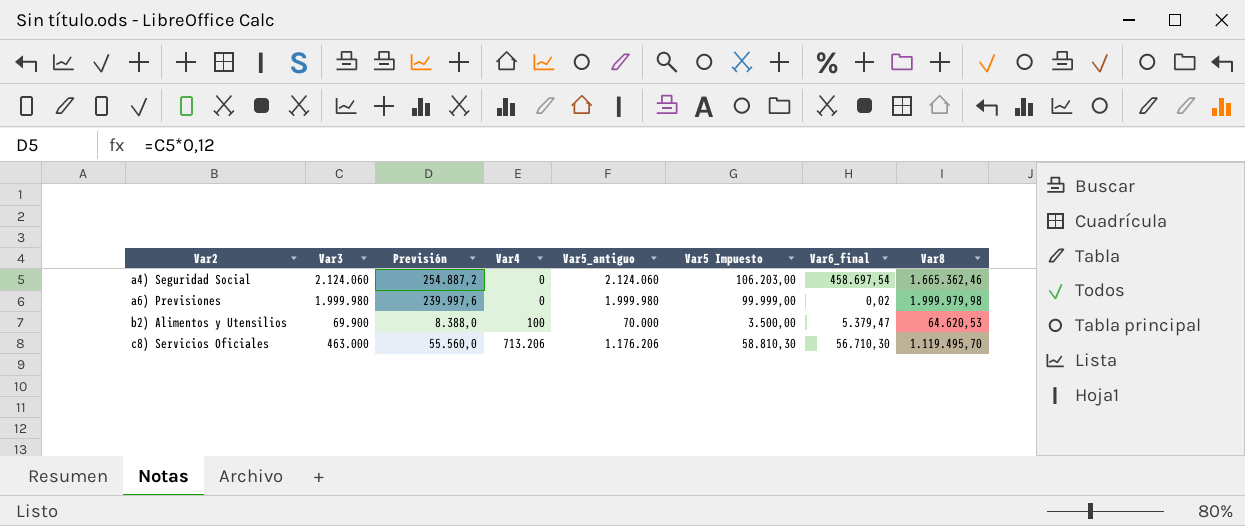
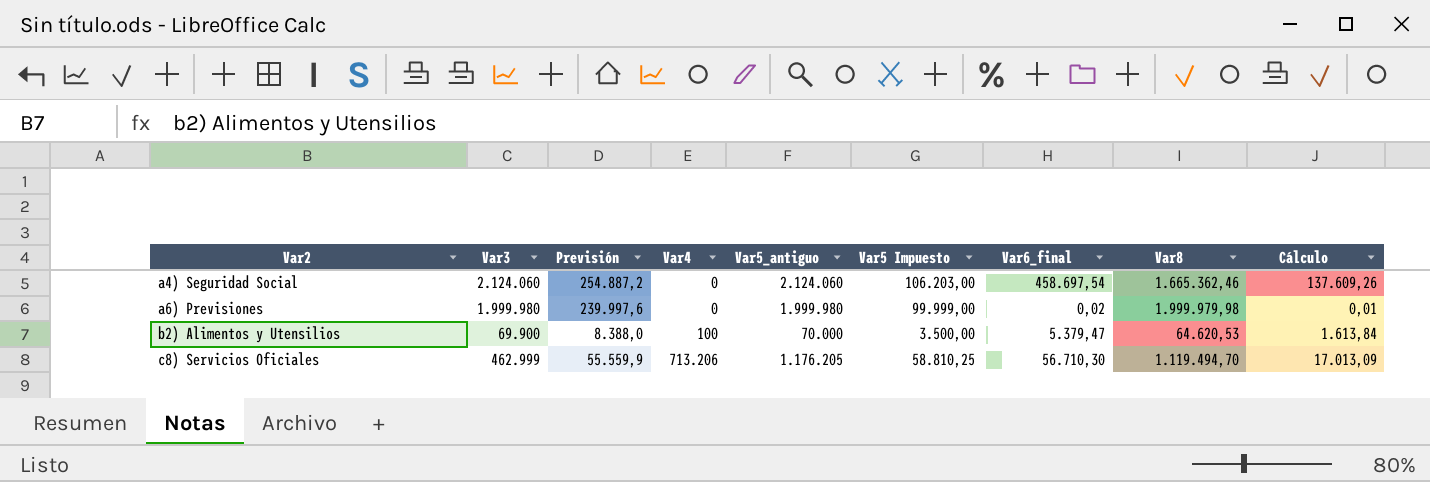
column Cálculo | formula: none -> [Var6_final] * 0,3
c8) Servicios Oficiales | Var3: 463.000 -> 462.999
c8) Servicios Oficiales | Previsión: 55.560,0 -> 55.559,9
c8) Servicios Oficiales | Var5_antiguo: 1.176.206 -> 1.176.205
c8) Servicios Oficiales | Var5 Impuesto: 58.810,30 -> 58.810,25
c8) Servicios Oficiales | Var8: 1.119.495,70 -> 1.119.494,70

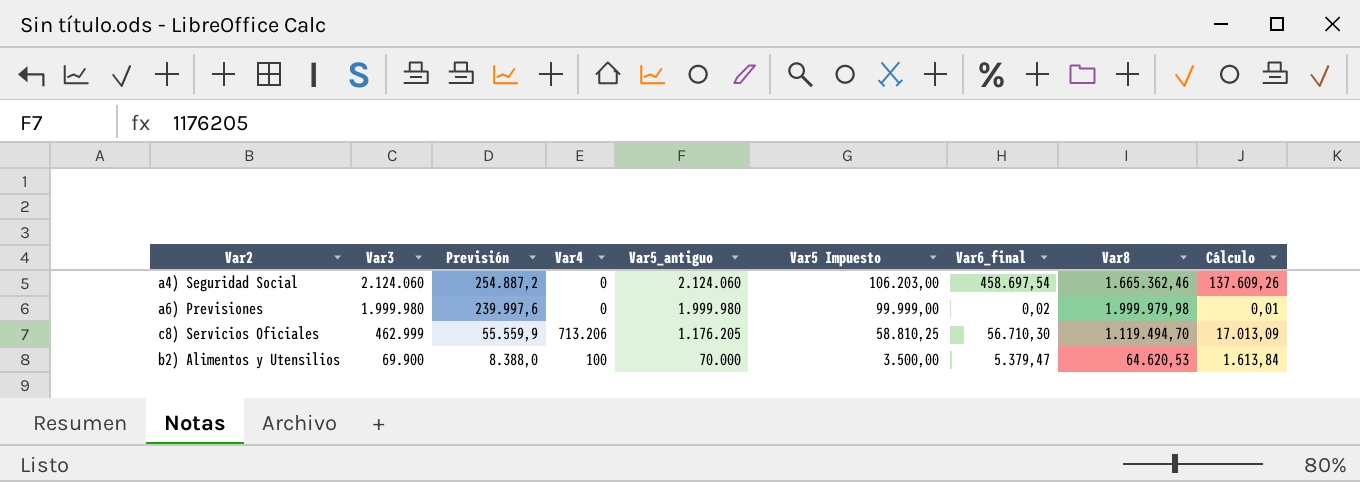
row order: Var2 ascending -> Var3 descending

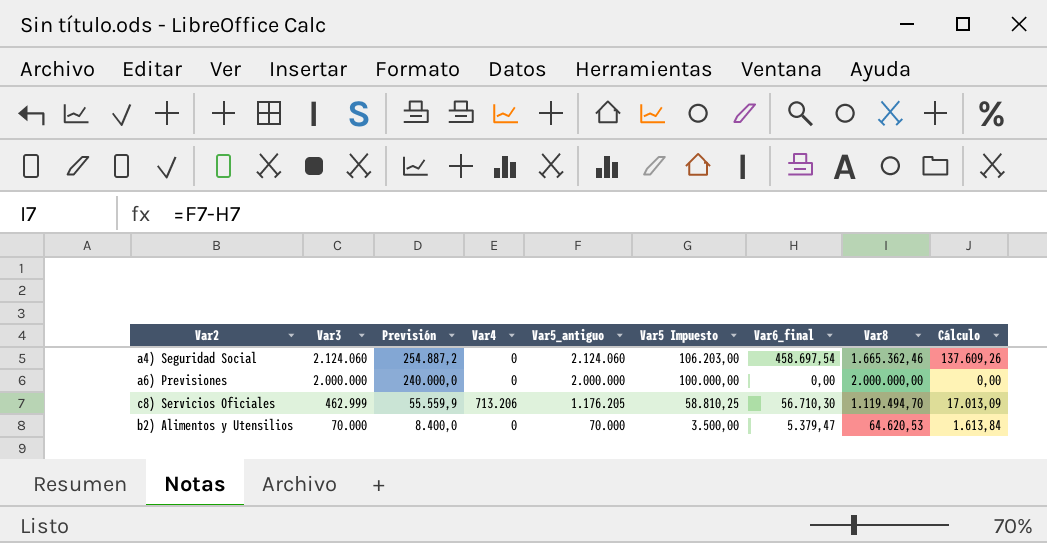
a6) Previsiones | Var3: 1.999.980 -> 2.000.000
a6) Previsiones | Previsión: 239.997,6 -> 240.000,0
a6) Previsiones | Var5_antiguo: 1.999.980 -> 2.000.000
a6) Previsiones | Var5 Impuesto: 99.999,00 -> 100.000,00
a6) Previsiones | Var6_final: 0,02 -> 0,00
a6) Previsiones | Var8: 1.999.979,98 -> 2.000.000,00
a6) Previsiones | Cálculo: 0,01 -> 0,00
b2) Alimentos y Utensilios | Var3: 69.900 -> 70.000
b2) Alimentos y Utensilios | Previsión: 8.388,0 -> 8.400,0
b2) Alimentos y Utensilios | Var4: 100 -> 0

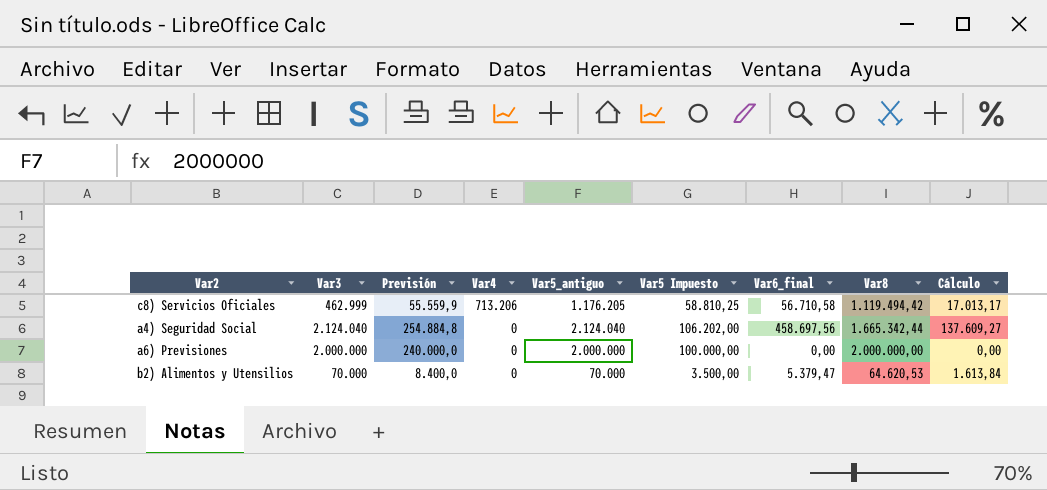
row order: Var3 descending -> Var4 descending
c8) Servicios Oficiales | Var6_final: 56.710,30 -> 56.710,58
c8) Servicios Oficiales | Var8: 1.119.494,70 -> 1.119.494,42
c8) Servicios Oficiales | Cálculo: 17.013,09 -> 17.013,17
a4) Seguridad Social | Var3: 2.124.060 -> 2.124.040
a4) Seguridad Social | Previsión: 254.887,2 -> 254.884,8
a4) Seguridad Social | Var5_antiguo: 2.124.060 -> 2.124.040
a4) Seguridad Social | Var5 Impuesto: 106.203,00 -> 106.202,00
a4) Seguridad Social | Var6_final: 458.697,54 -> 458.697,56
a4) Seguridad Social | Var8: 1.665.362,46 -> 1.665.342,44
a4) Seguridad Social | Cálculo: 137.609,26 -> 137.609,27

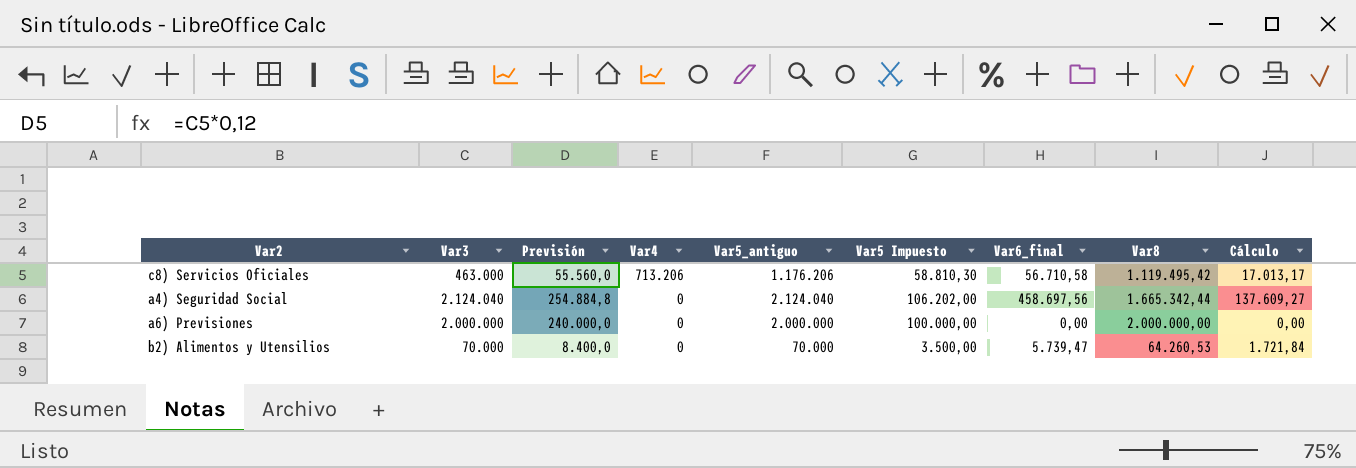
c8) Servicios Oficiales | Var3: 462.999 -> 463.000
c8) Servicios Oficiales | Previsión: 55.559,9 -> 55.560,0
c8) Servicios Oficiales | Var5_antiguo: 1.176.205 -> 1.176.206
c8) Servicios Oficiales | Var5 Impuesto: 58.810,25 -> 58.810,30
c8) Servicios Oficiales | Var8: 1.119.494,42 -> 1.119.495,42
b2) Alimentos y Utensilios | Var6_final: 5.379,47 -> 5.739,47
b2) Alimentos y Utensilios | Var8: 64.620,53 -> 64.260,53
b2) Alimentos y Utensilios | Cálculo: 1.613,84 -> 1.721,84

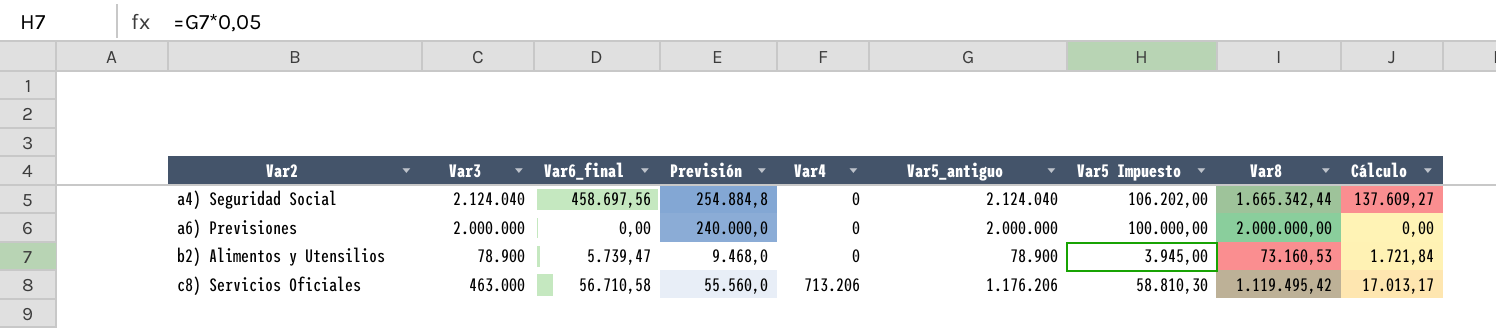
row order: Var4 descending -> Var2 ascending
column Var6_final | position: 7 -> 3
b2) Alimentos y Utensilios | Var3: 70.000 -> 78.900
b2) Alimentos y Utensilios | Previsión: 8.400,0 -> 9.468,0
b2) Alimentos y Utensilios | Var5_antiguo: 70.000 -> 78.900
b2) Alimentos y Utensilios | Var5 Impuesto: 3.500,00 -> 3.945,00
b2) Alimentos y Utensilios | Var8: 64.260,53 -> 73.160,53

